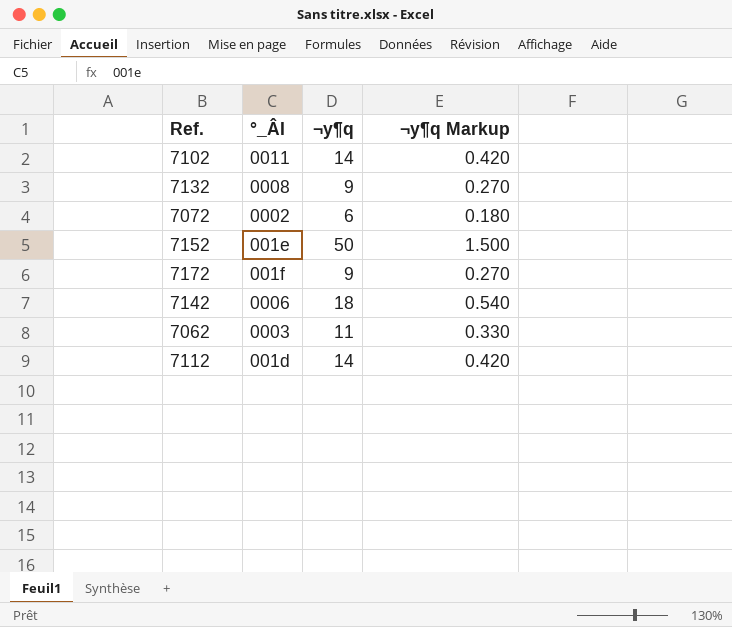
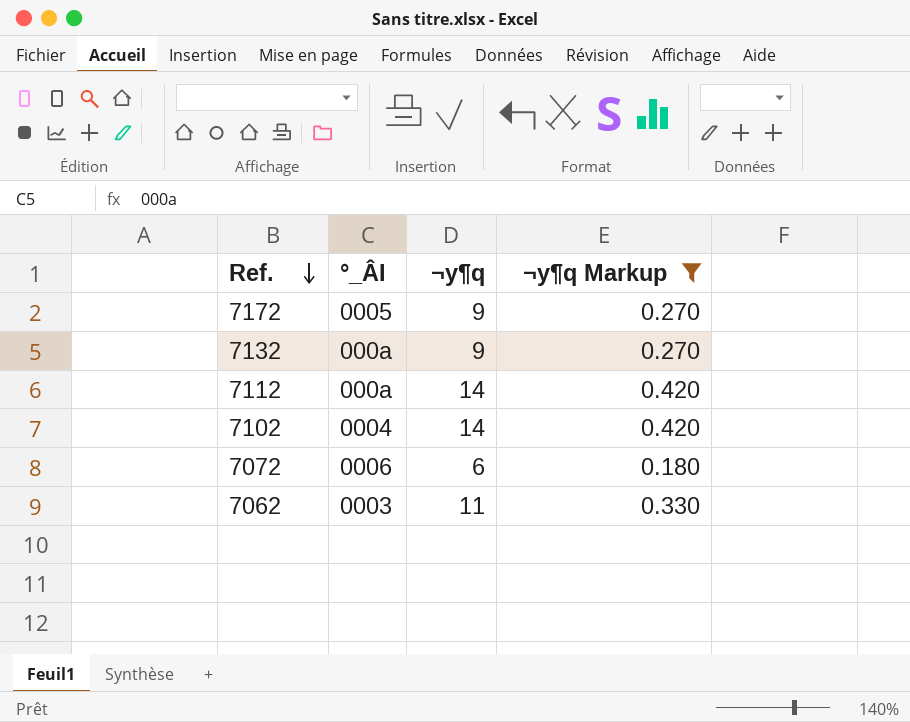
filter: none -> ¬y¶q Markup <= 0.420
row order: none -> Ref. descending
7172 | °_ÂI: 001f -> 0005
7132 | °_ÂI: 0008 -> 000a
7112 | °_ÂI: 001d -> 000a
7102 | °_ÂI: 0011 -> 0004
7072 | °_ÂI: 0002 -> 0006

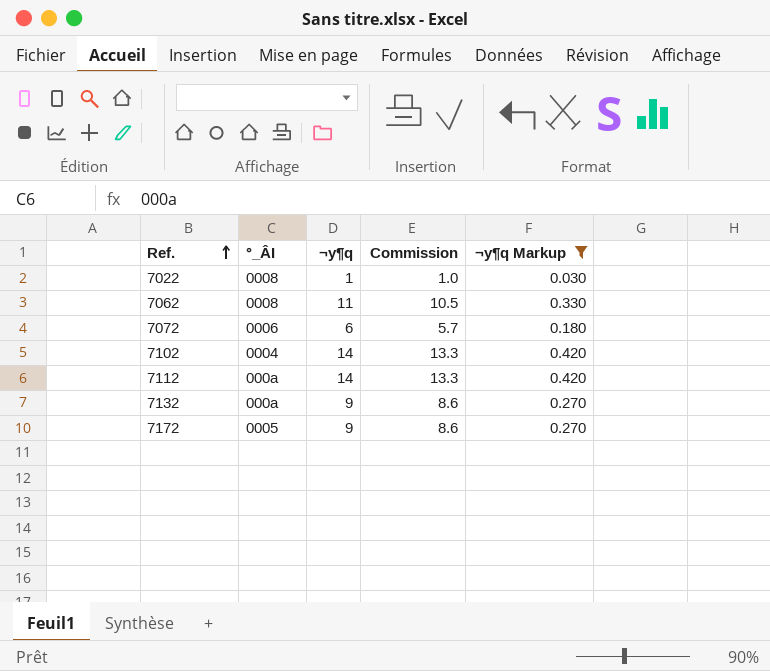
row order: Ref. descending -> Ref. ascending
column Commission | formula: none -> [¬y¶q] * 0.95
row 7022: none -> 0008 | 1 | 1.0 | 0.030
7062 | °_ÂI: 0003 -> 0008

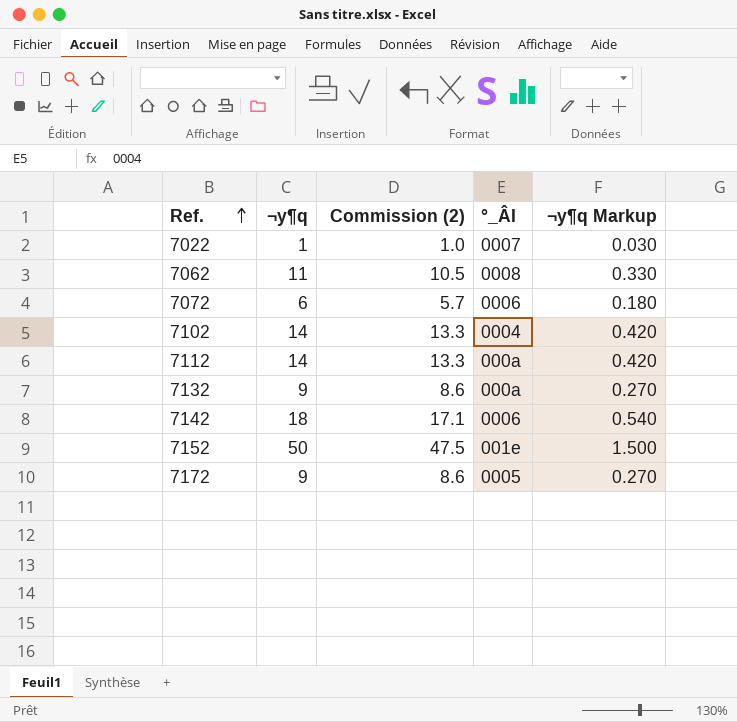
filter: ¬y¶q Markup <= 0.420 -> none
column name: Commission -> Commission (2)
column °_ÂI | position: 2 -> 4
7022 | °_ÂI: 0008 -> 0007

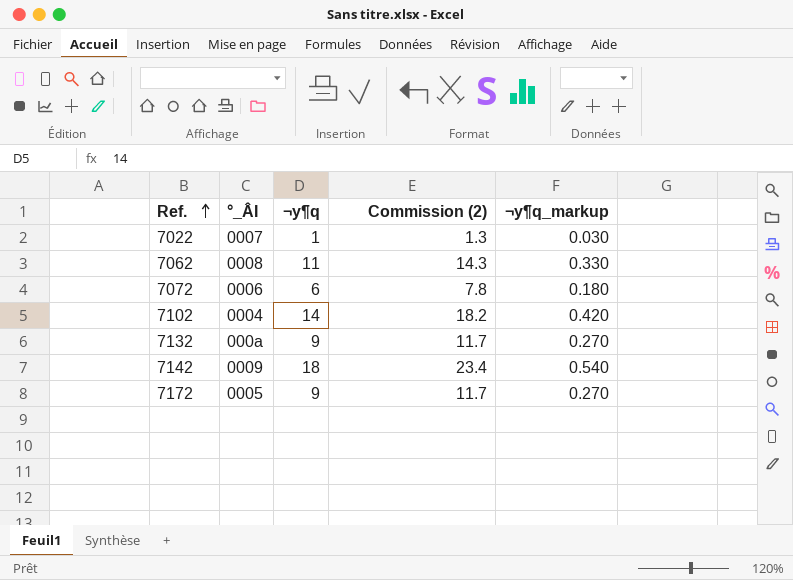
column °_ÂI | position: 4 -> 2
column Commission (2) | formula: [¬y¶q] * 0.95 -> [¬y¶q] * 1.3
column name: ¬y¶q Markup -> ¬y¶q_markup
row 7112: 14 | 13.3 | 000a | 0.420 -> none
row 7152: 50 | 47.5 | 001e | 1.500 -> none
7142 | °_ÂI: 0006 -> 0009

